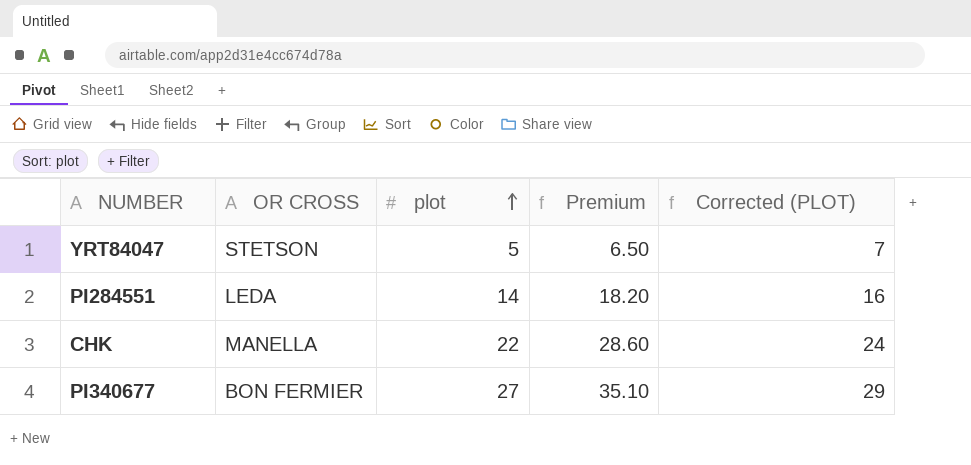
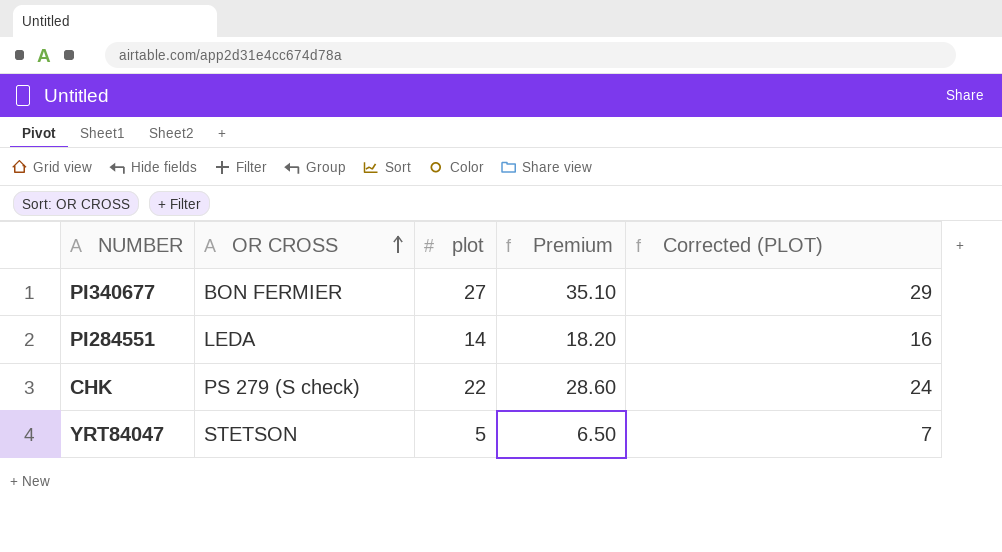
row order: plot ascending -> OR CROSS ascending
CHK | OR CROSS: MANELLA -> PS 279 (S check)

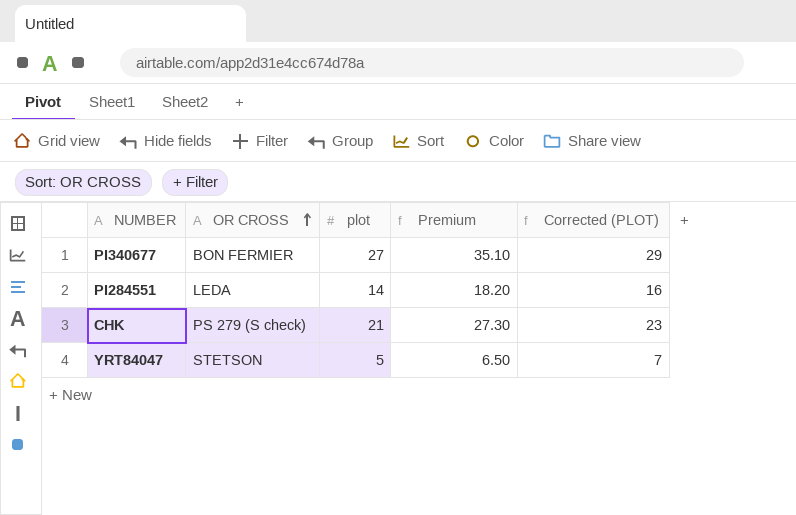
CHK | plot: 22 -> 21
CHK | Premium: 28.60 -> 27.30
CHK | Corrected (PLOT): 24 -> 23

